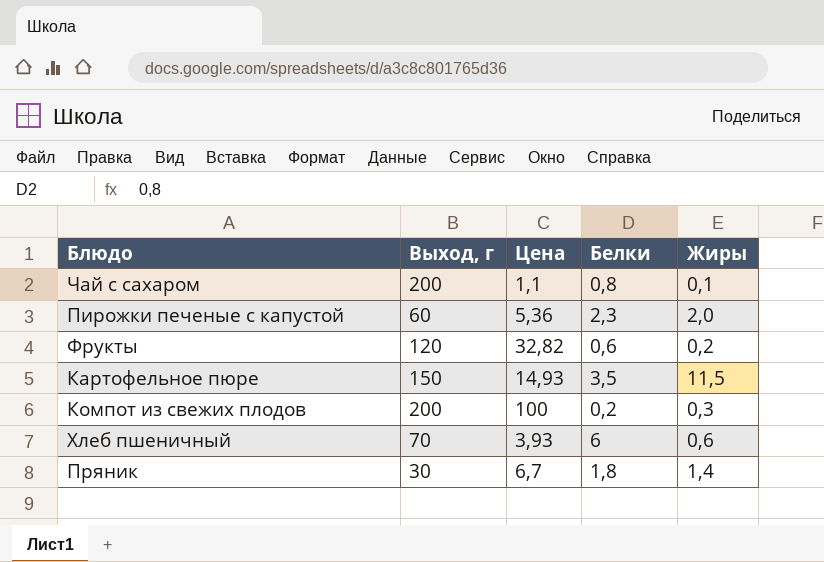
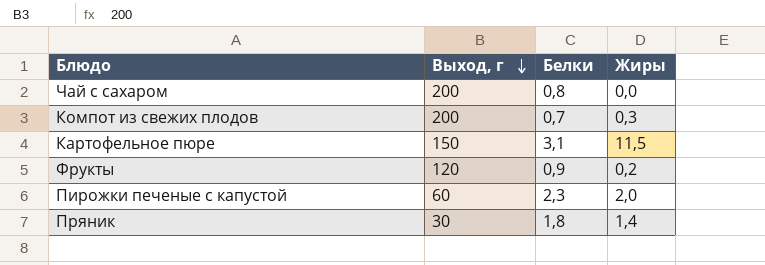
row order: none -> Выход, г descending
column Цена | position: 3 -> none
row Хлеб пшеничный: 70 | 3,93 | 6 | 0,6 -> none
Чай с сахаром | Жиры: 0,1 -> 0,0
Компот из свежих плодов | Белки: 0,2 -> 0,7
Картофельное пюре | Белки: 3,5 -> 3,1
Фрукты | Белки: 0,6 -> 0,9

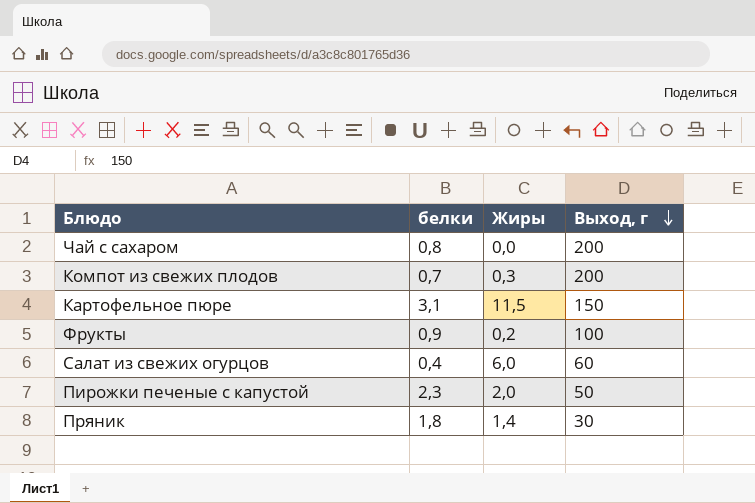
column name: Белки -> белки
column Выход, г | position: 2 -> 4
Фрукты | Выход, г: 120 -> 100
row Салат из свежих огурцов: none -> 0,4 | 6,0 | 60
Пирожки печеные с капустой | Выход, г: 60 -> 50

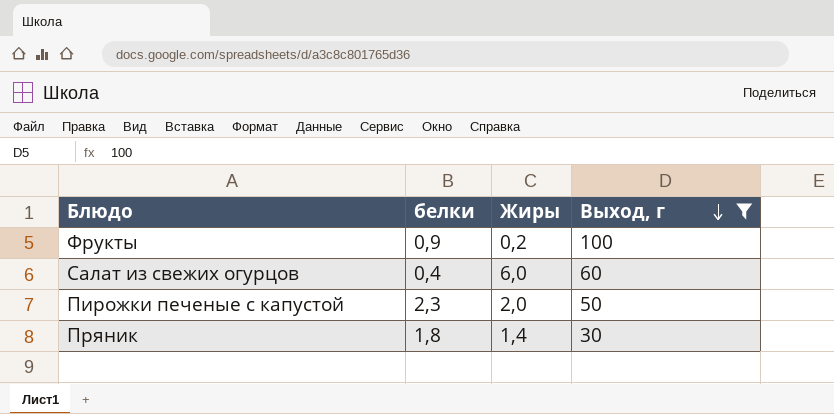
filter: none -> Выход, г <= 100

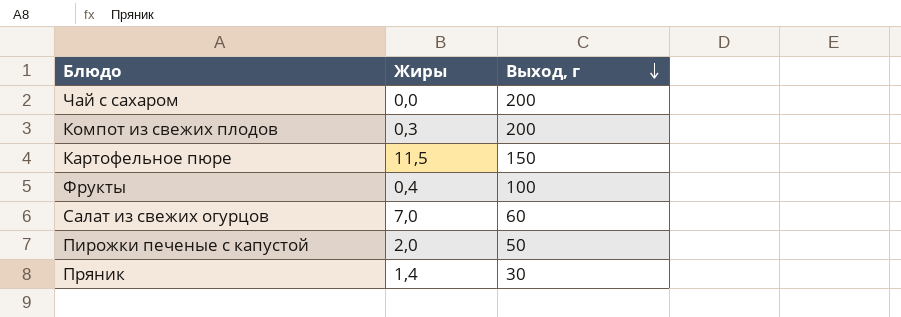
filter: Выход, г <= 100 -> none
column белки | position: 2 -> none
Фрукты | Жиры: 0,2 -> 0,4
Салат из свежих огурцов | Жиры: 6,0 -> 7,0

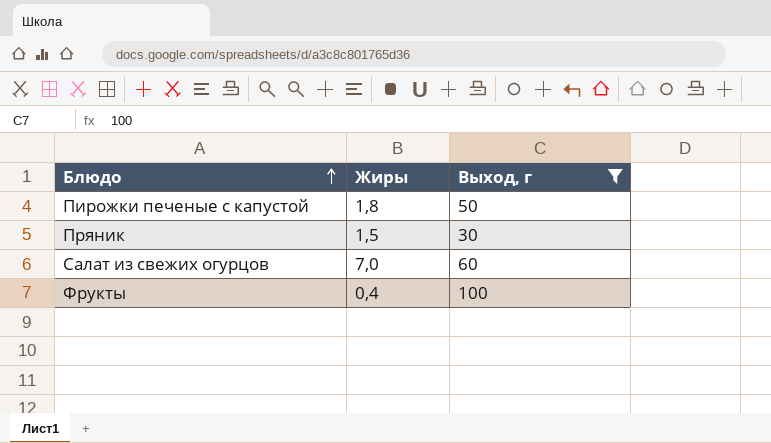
filter: none -> Выход, г <= 100
row order: Выход, г descending -> Блюдо ascending
Пирожки печеные с капустой | Жиры: 2,0 -> 1,8
Пряник | Жиры: 1,4 -> 1,5

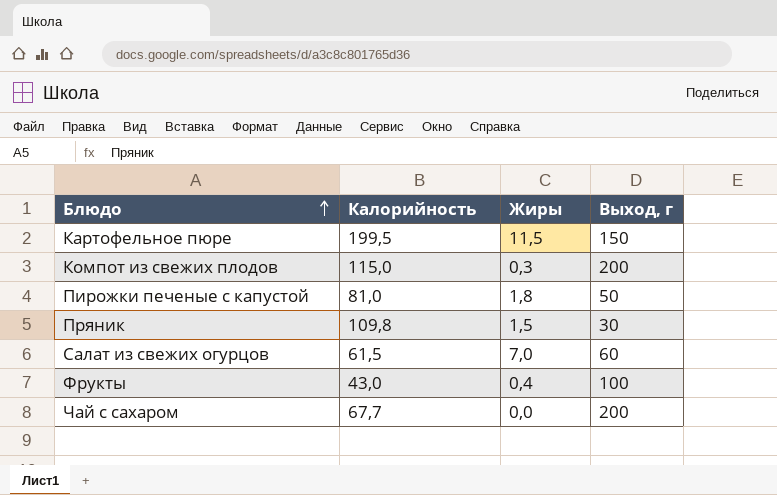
filter: Выход, г <= 100 -> none
column Калорийность | position: none -> 2

